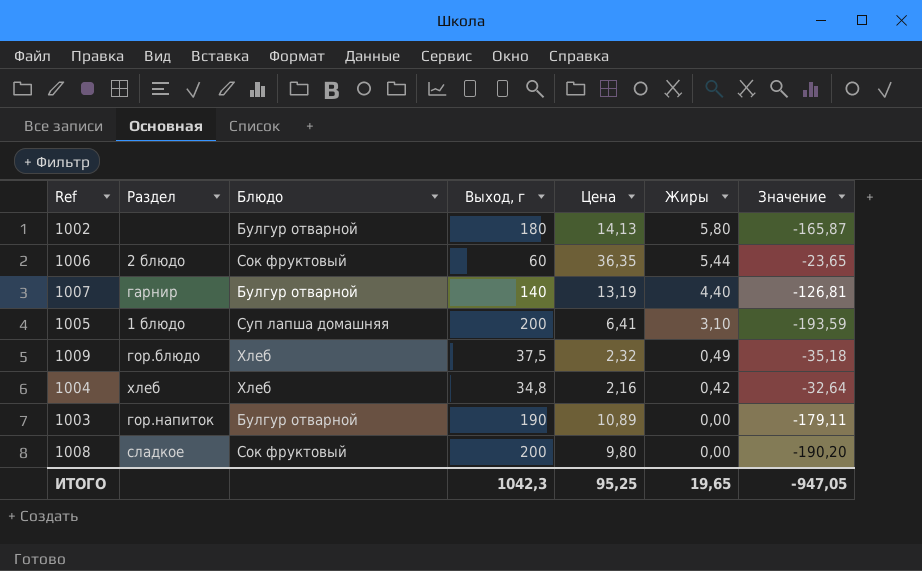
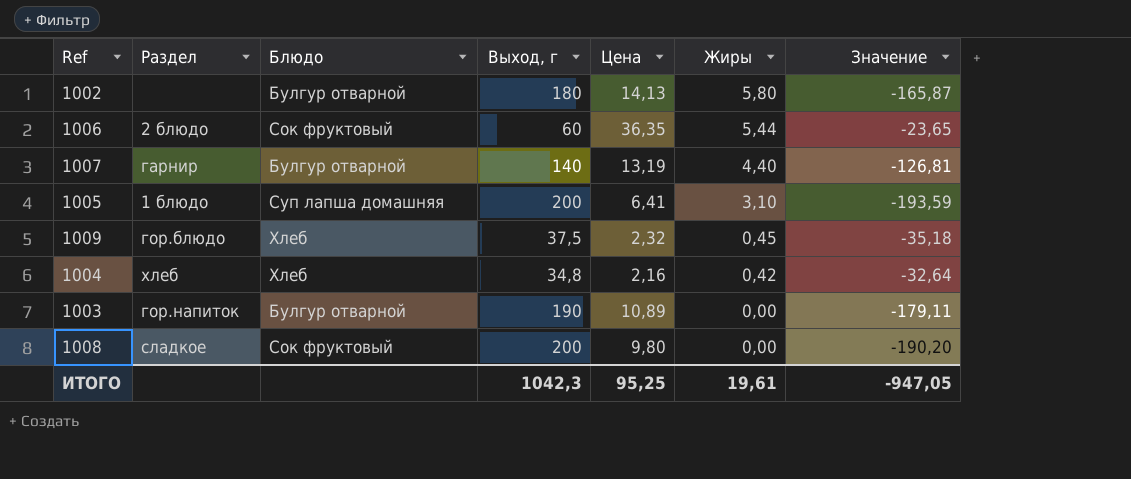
1009 | Жиры: 0,49 -> 0,45
ИТОГО | Жиры: 19,65 -> 19,61

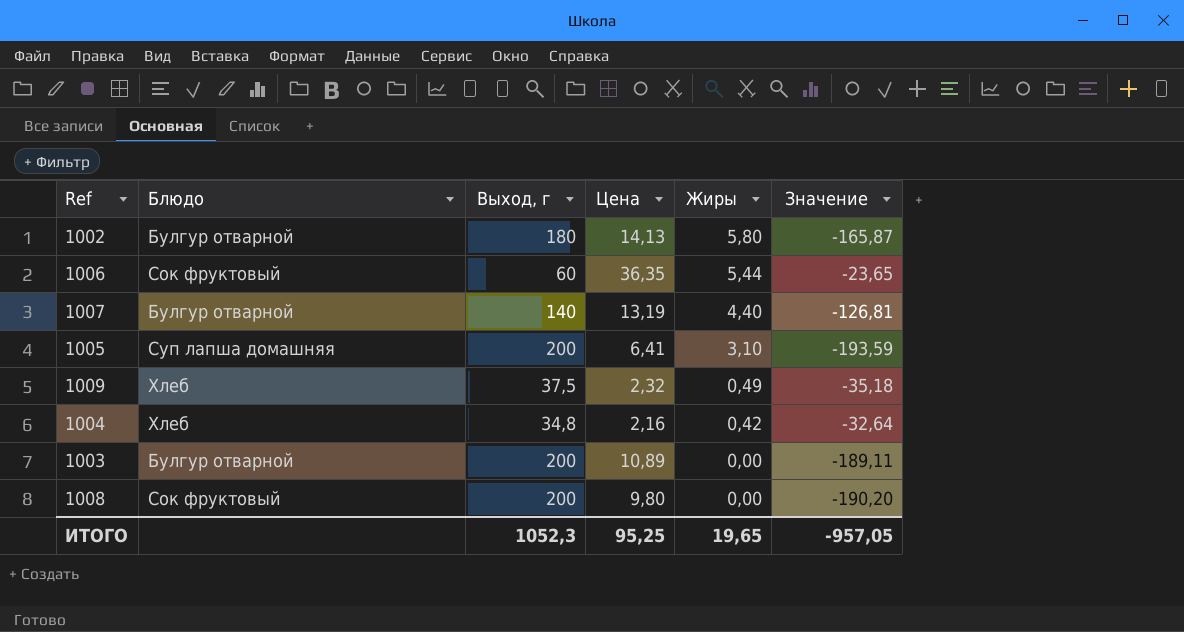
column Раздел | position: 2 -> none
1009 | Жиры: 0,45 -> 0,49
1003 | Выход, г: 190 -> 200
1003 | Значение: -179,11 -> -189,11
ИТОГО | Выход, г: 1042,3 -> 1052,3
ИТОГО | Жиры: 19,61 -> 19,65
ИТОГО | Значение: -947,05 -> -957,05

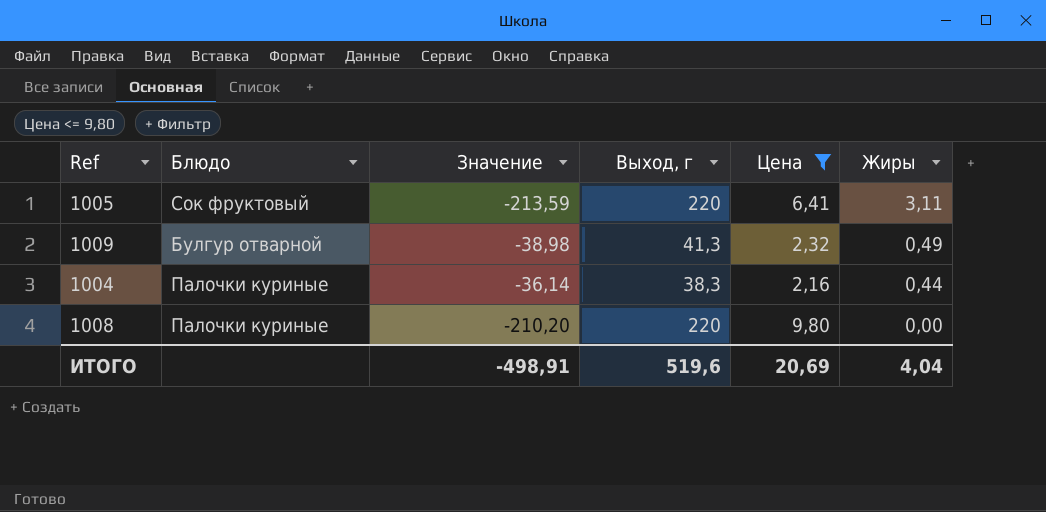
filter: none -> Цена <= 9,80
column Значение | position: 6 -> 3
1005 | Блюдо: Суп лапша домашняя -> Сок фруктовый
1005 | Значение: -193,59 -> -213,59
1005 | Выход, г: 200 -> 220
1005 | Жиры: 3,10 -> 3,11
1009 | Блюдо: Хлеб -> Булгур отварной
1009 | Значение: -35,18 -> -38,98
1009 | Выход, г: 37,5 -> 41,3
1004 | Блюдо: Хлеб -> Палочки куриные
1004 | Значение: -32,64 -> -36,14
1004 | Выход, г: 34,8 -> 38,3
1004 | Жиры: 0,42 -> 0,44
1008 | Блюдо: Сок фруктовый -> Палочки куриные
1008 | Значение: -190,20 -> -210,20
1008 | Выход, г: 200 -> 220
ИТОГО | Значение: -957,05 -> -498,91
ИТОГО | Выход, г: 1052,3 -> 519,6
ИТОГО | Цена: 95,25 -> 20,69
ИТОГО | Жиры: 19,65 -> 4,04

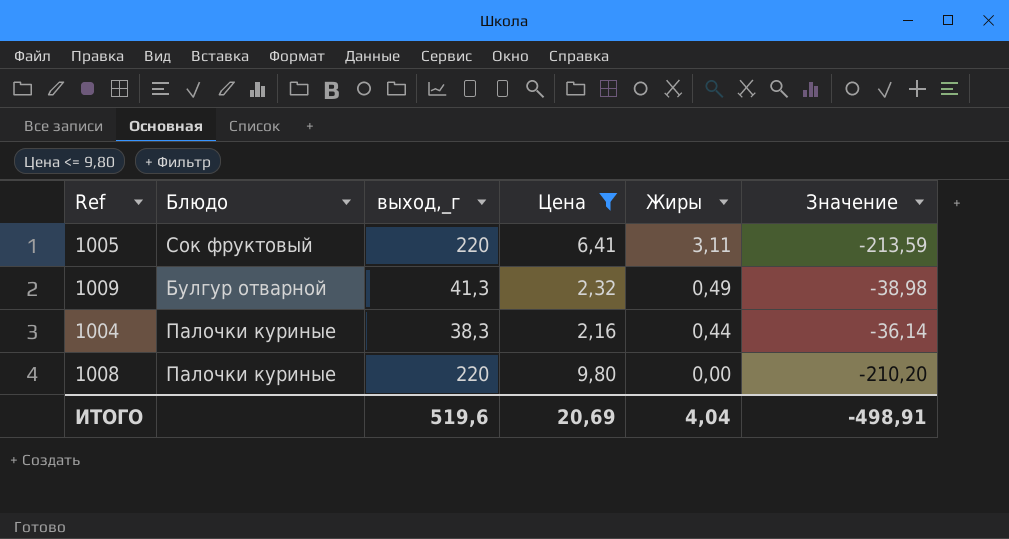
column name: Выход, г -> выход,_г
column Значение | position: 3 -> 6

